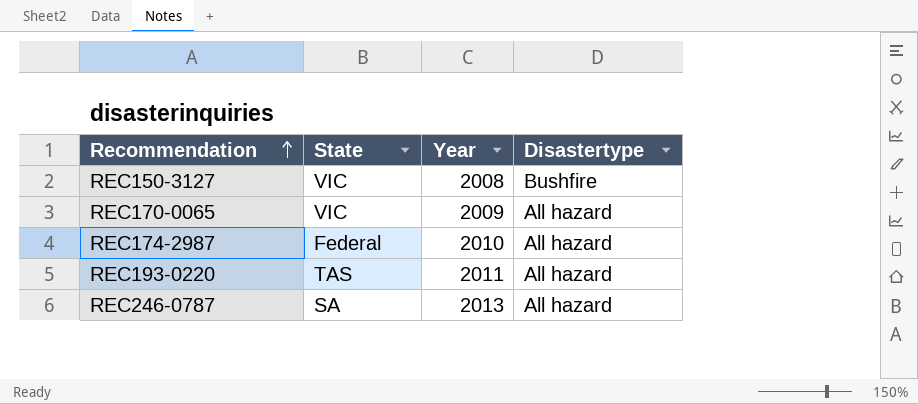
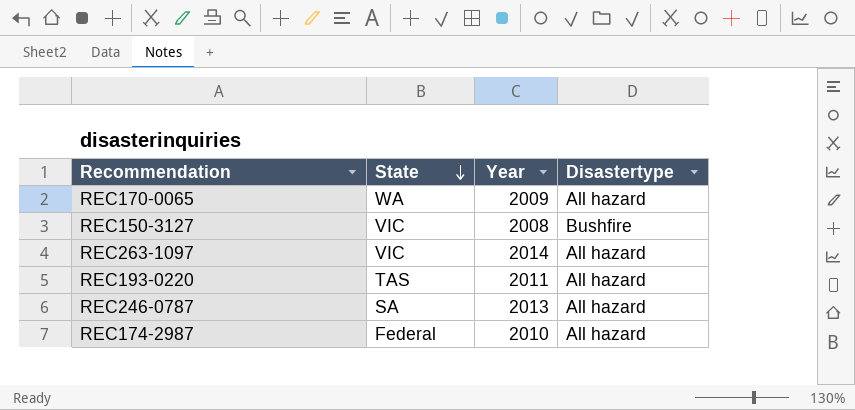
row order: Recommendation ascending -> State descending
REC170-0065 | State: VIC -> WA
row REC263-1097: none -> VIC | 2014 | All hazard

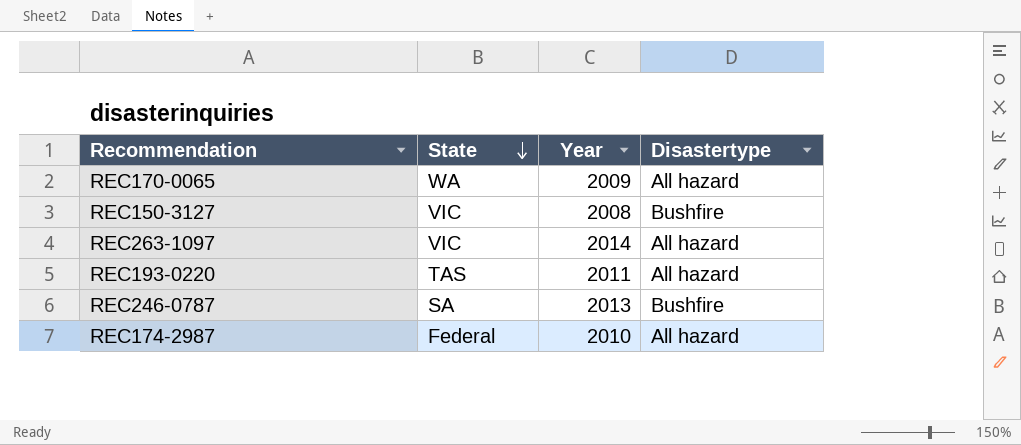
REC246-0787 | Disastertype: All hazard -> Bushfire

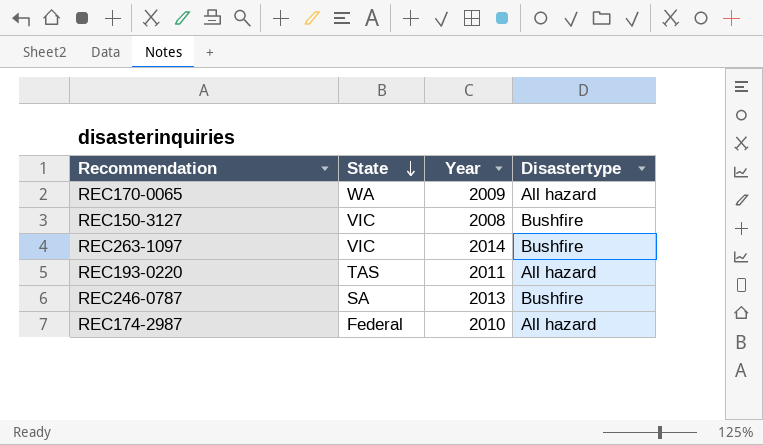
REC263-1097 | Disastertype: All hazard -> Bushfire

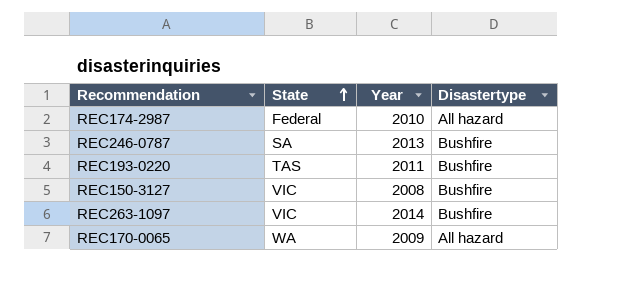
row order: State descending -> State ascending
REC193-0220 | Disastertype: All hazard -> Bushfire

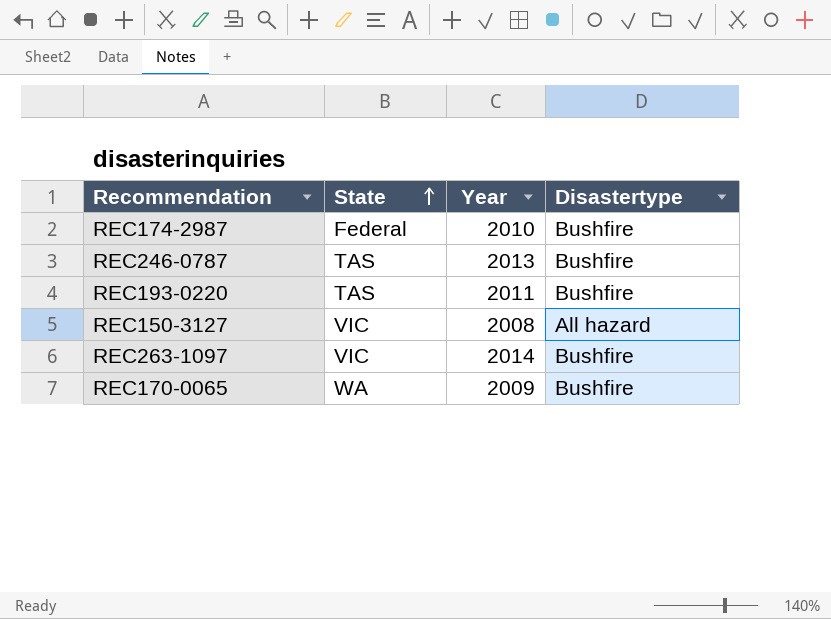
REC174-2987 | Disastertype: All hazard -> Bushfire
REC246-0787 | State: SA -> TAS
REC150-3127 | Disastertype: Bushfire -> All hazard
REC170-0065 | Disastertype: All hazard -> Bushfire

